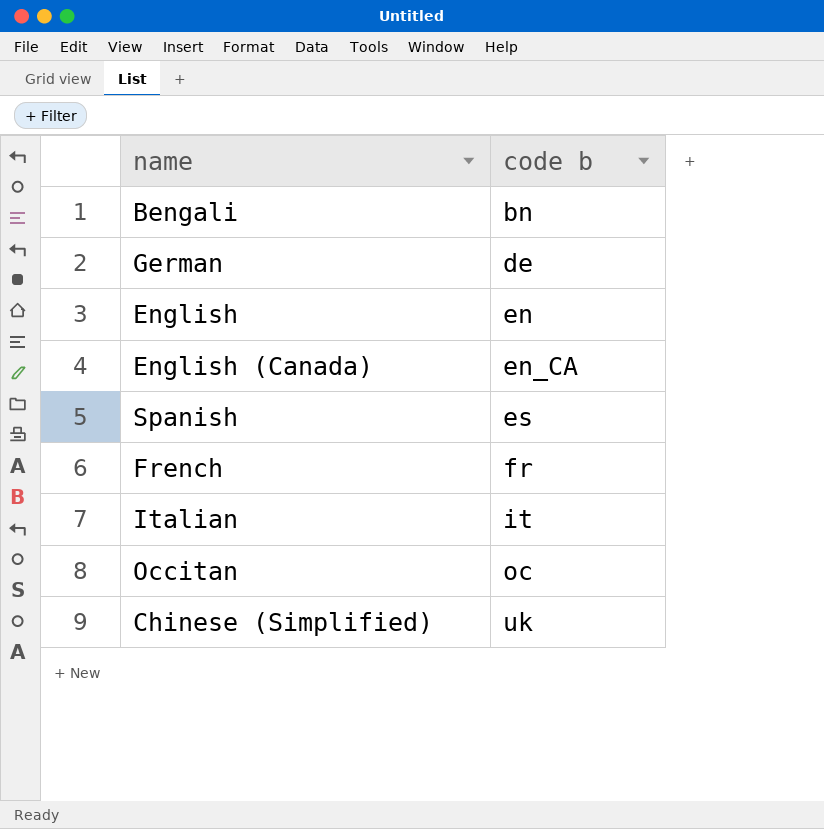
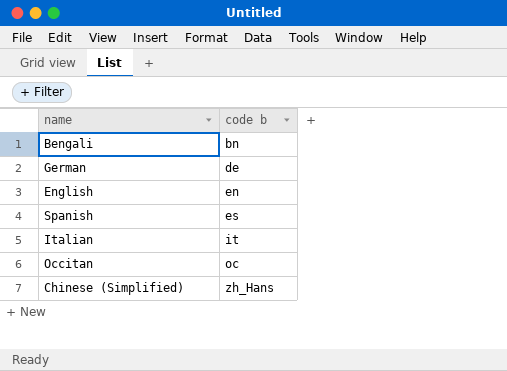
row English (Canada): en_CA -> none
row French: fr -> none
Chinese (Simplified) | code b: uk -> zh_Hans

